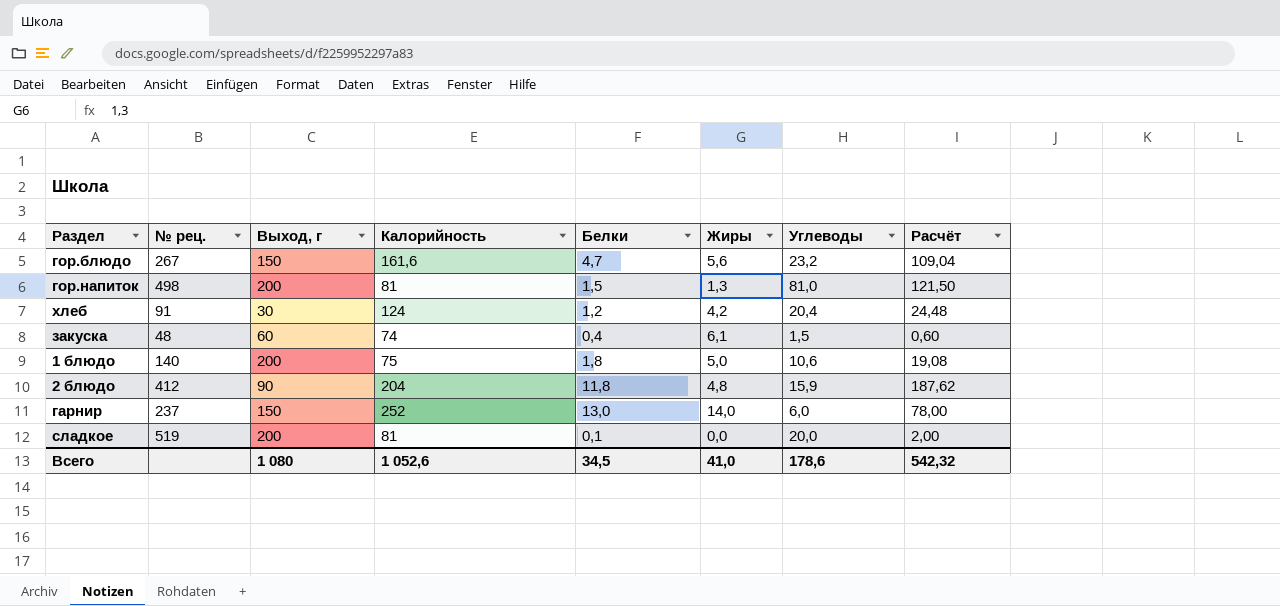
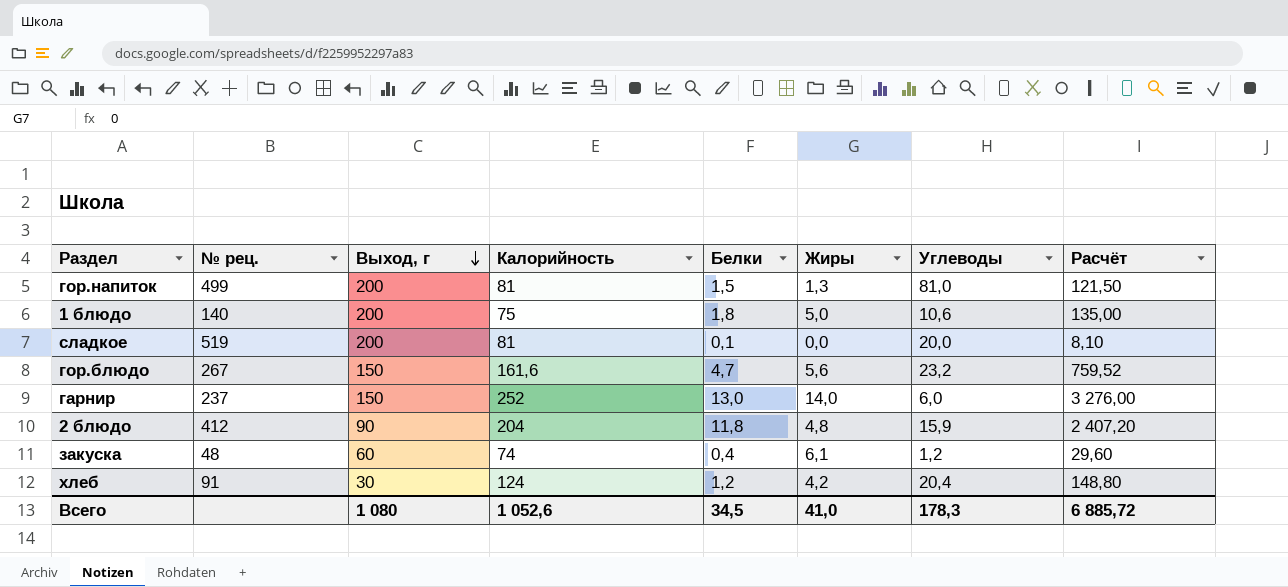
row order: none -> Выход, г descending
column Расчёт | formula: [Белки] * [Углеводы] -> [Калорийность] * [Белки]
гор.напиток | № рец.: 498 -> 499
закуска | Углеводы: 1,5 -> 1,2
Всего | Углеводы: 178,6 -> 178,3
Всего | Расчёт: 542,32 -> 6 885,72

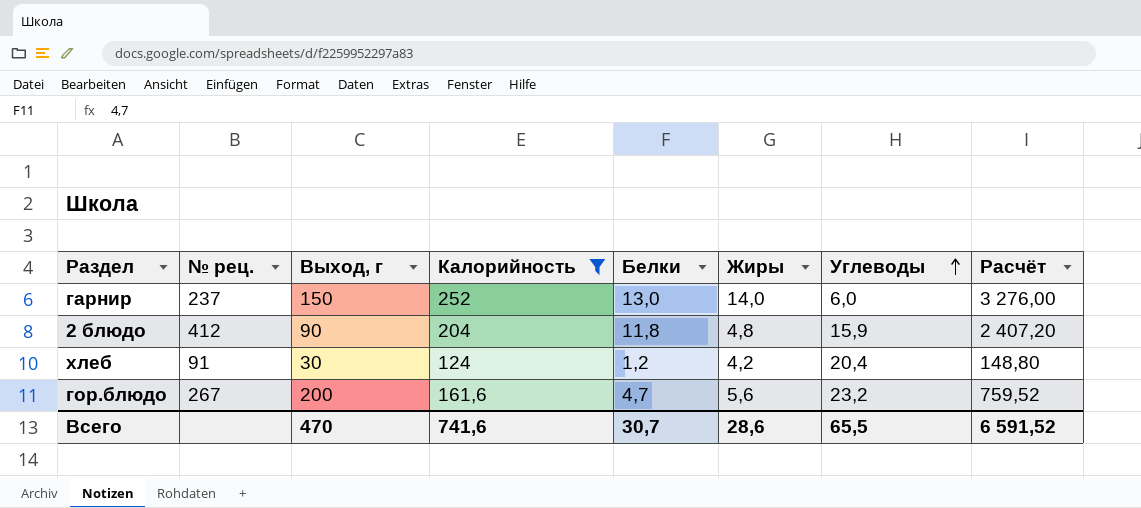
filter: none -> Калорийность >= 124
row order: Выход, г descending -> Углеводы ascending
гор.блюдо | Выход, г: 150 -> 200
Всего | Выход, г: 1 080 -> 470
Всего | Калорийность: 1 052,6 -> 741,6
Всего | Белки: 34,5 -> 30,7
Всего | Жиры: 41,0 -> 28,6
Всего | Углеводы: 178,3 -> 65,5
Всего | Расчёт: 6 885,72 -> 6 591,52

